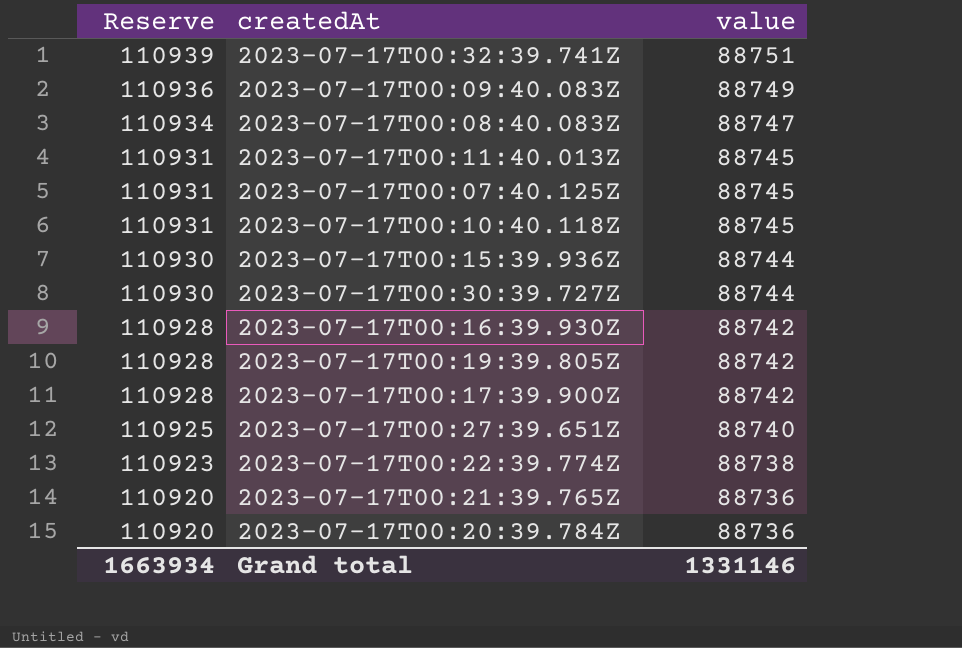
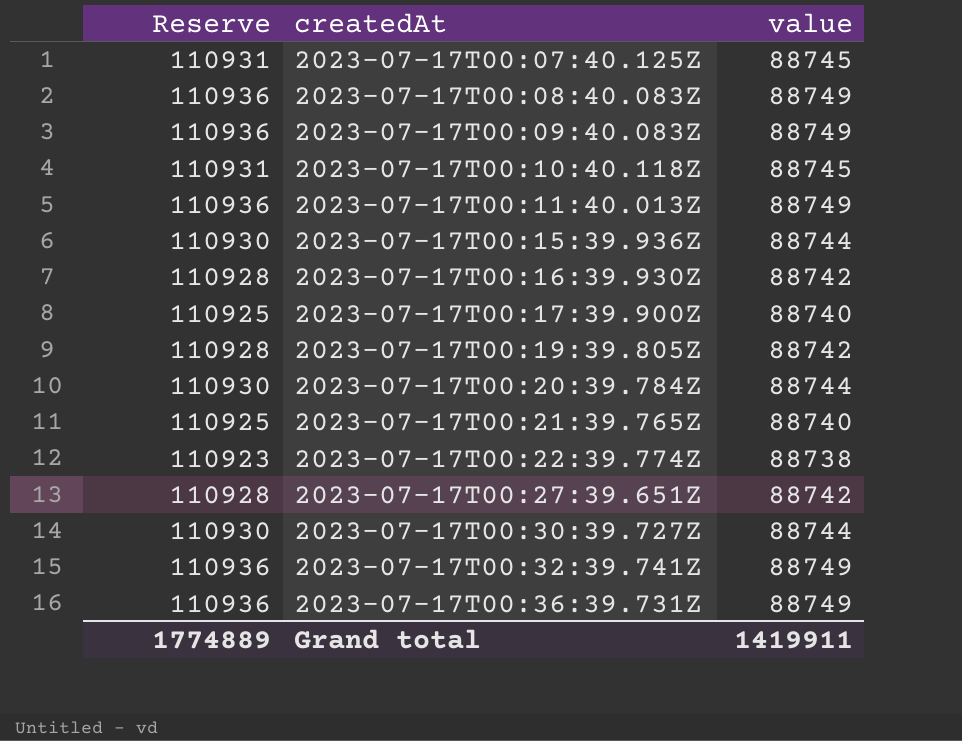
row order: Reserve descending -> createdAt ascending
2023-07-17T00:08:40.083Z | Reserve: 110934 -> 110936
2023-07-17T00:08:40.083Z | value: 88747 -> 88749
2023-07-17T00:11:40.013Z | Reserve: 110931 -> 110936
2023-07-17T00:11:40.013Z | value: 88745 -> 88749
2023-07-17T00:17:39.900Z | Reserve: 110928 -> 110925
2023-07-17T00:17:39.900Z | value: 88742 -> 88740
2023-07-17T00:20:39.784Z | Reserve: 110920 -> 110930
2023-07-17T00:20:39.784Z | value: 88736 -> 88744
2023-07-17T00:21:39.765Z | Reserve: 110920 -> 110925
2023-07-17T00:21:39.765Z | value: 88736 -> 88740
2023-07-17T00:27:39.651Z | Reserve: 110925 -> 110928
2023-07-17T00:27:39.651Z | value: 88740 -> 88742
2023-07-17T00:32:39.741Z | Reserve: 110939 -> 110936
2023-07-17T00:32:39.741Z | value: 88751 -> 88749
row 2023-07-17T00:36:39.731Z: none -> 110936 | 88749
Grand total | Reserve: 1663934 -> 1774889
Grand total | value: 1331146 -> 1419911

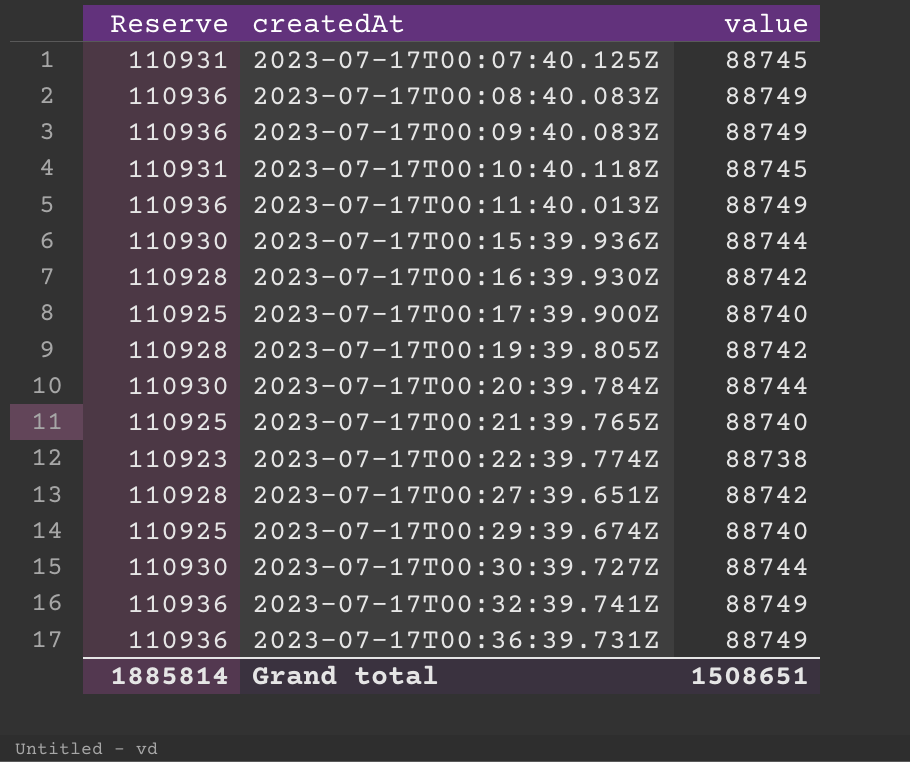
row 2023-07-17T00:29:39.674Z: none -> 110925 | 88740
Grand total | Reserve: 1774889 -> 1885814
Grand total | value: 1419911 -> 1508651

